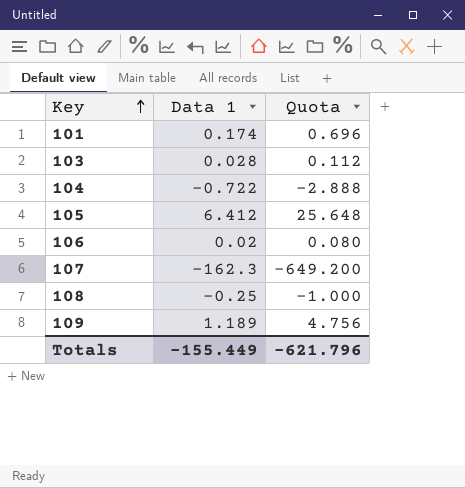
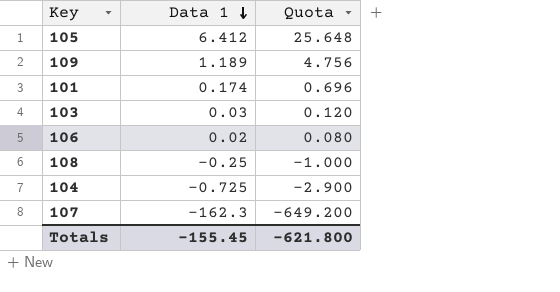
row order: Key ascending -> Data 1 descending
103 | Data 1: 0.028 -> 0.03
103 | Quota: 0.112 -> 0.120
104 | Data 1: -0.722 -> -0.725
104 | Quota: -2.888 -> -2.900
Totals | Data 1: -155.449 -> -155.45
Totals | Quota: -621.796 -> -621.800

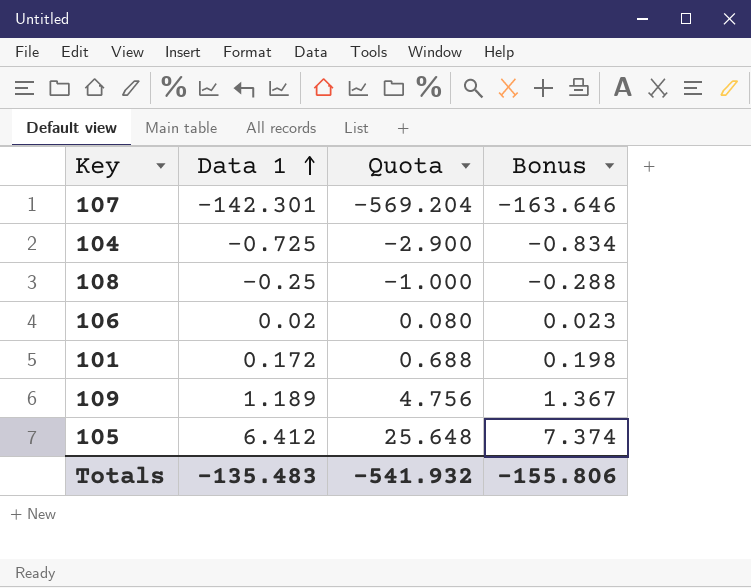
row order: Data 1 descending -> Data 1 ascending
column Bonus | formula: none -> [Data 1] * 1.15
row 103: 0.03 | 0.120 -> none
107 | Data 1: -162.3 -> -142.301
107 | Quota: -649.200 -> -569.204
101 | Data 1: 0.174 -> 0.172
101 | Quota: 0.696 -> 0.688
Totals | Data 1: -155.45 -> -135.483
Totals | Quota: -621.800 -> -541.932

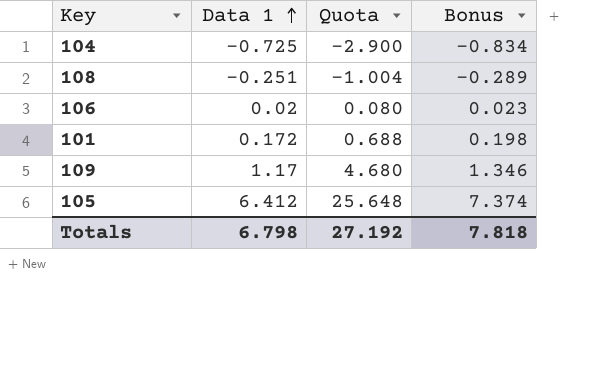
row 107: -142.301 | -569.204 | -163.646 -> none
108 | Data 1: -0.25 -> -0.251
108 | Quota: -1.000 -> -1.004
108 | Bonus: -0.288 -> -0.289
109 | Data 1: 1.189 -> 1.17
109 | Quota: 4.756 -> 4.680
109 | Bonus: 1.367 -> 1.346
Totals | Data 1: -135.483 -> 6.798
Totals | Quota: -541.932 -> 27.192
Totals | Bonus: -155.806 -> 7.818

